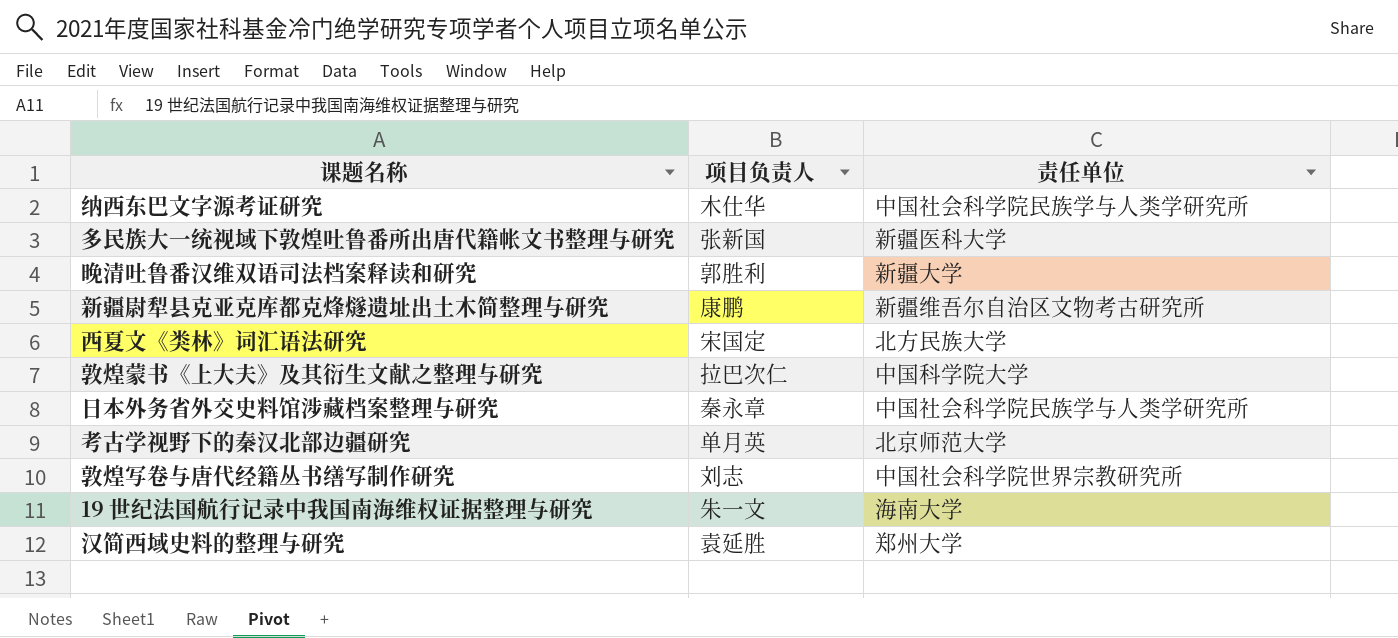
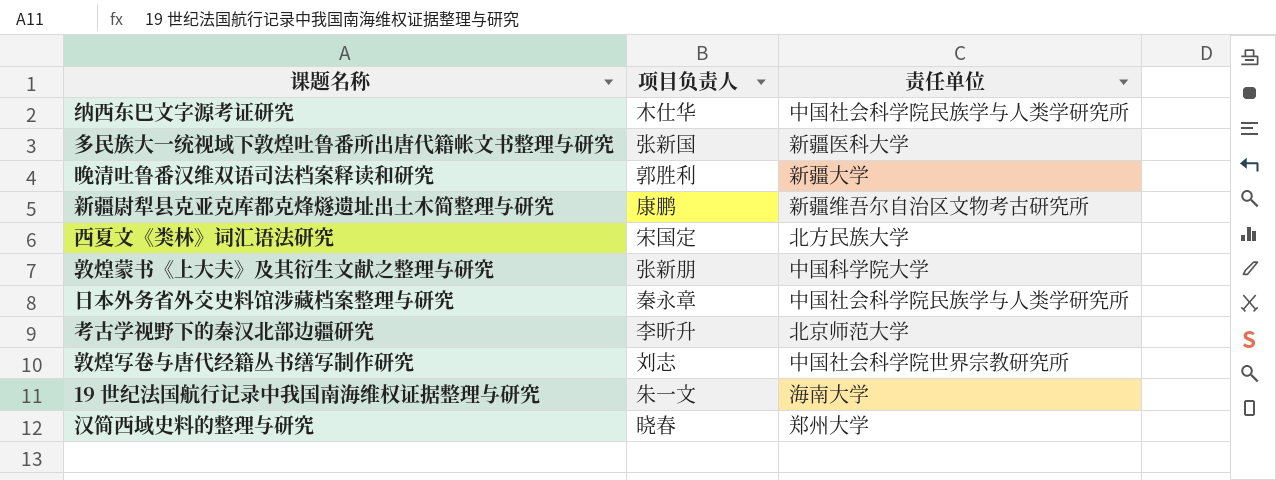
敦煌蒙书《上大夫》及其衍生文献之整理与研究 | 项目负责人: 拉巴次仁 -> 张新朋
考古学视野下的秦汉北部边疆研究 | 项目负责人: 单月英 -> 李昕升
汉简西域史料的整理与研究 | 项目负责人: 袁延胜 -> 晓春

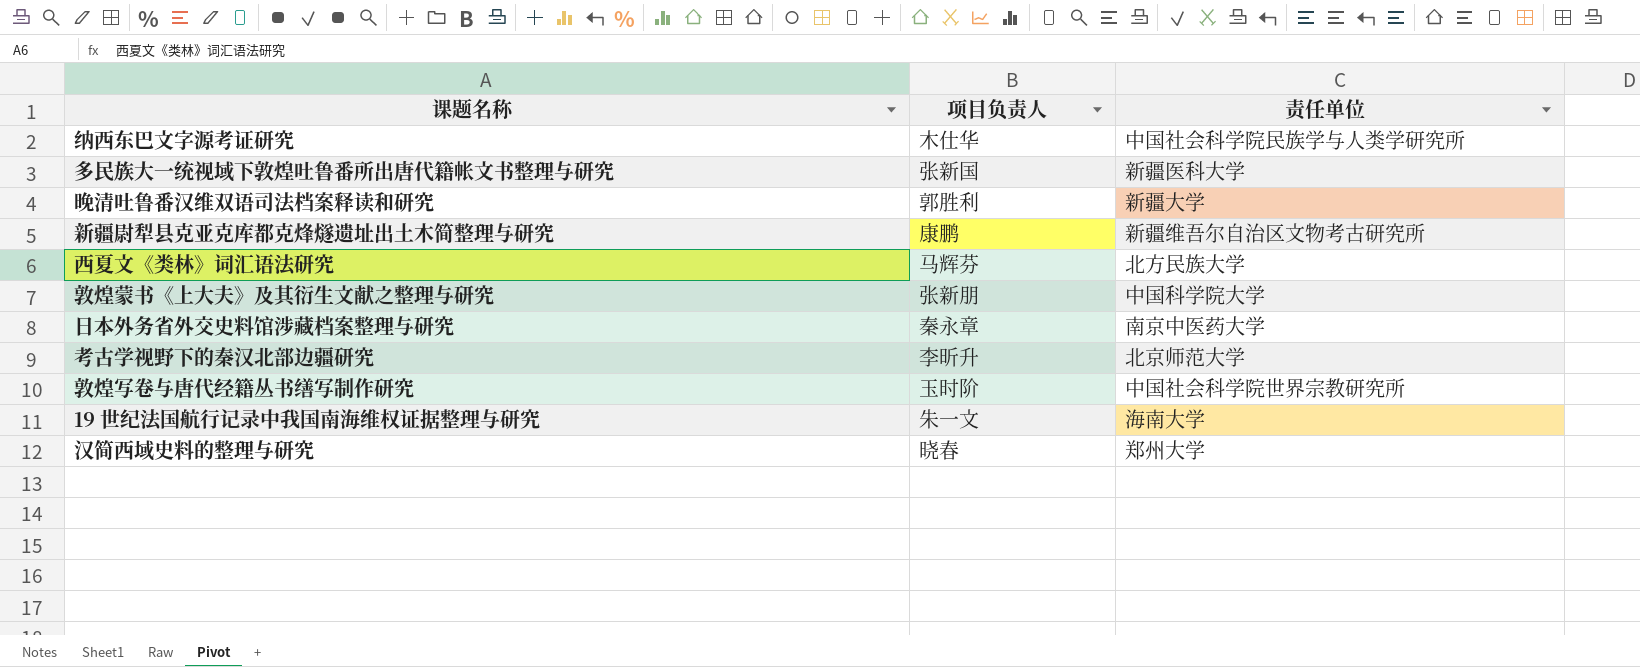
西夏文《类林》词汇语法研究 | 项目负责人: 宋国定 -> 马辉芬
日本外务省外交史料馆涉藏档案整理与研究 | 责任单位: 中国社会科学院民族学与人类学研究所 -> 南京中医药大学
敦煌写卷与唐代经籍丛书缮写制作研究 | 项目负责人: 刘志 -> 玉时阶

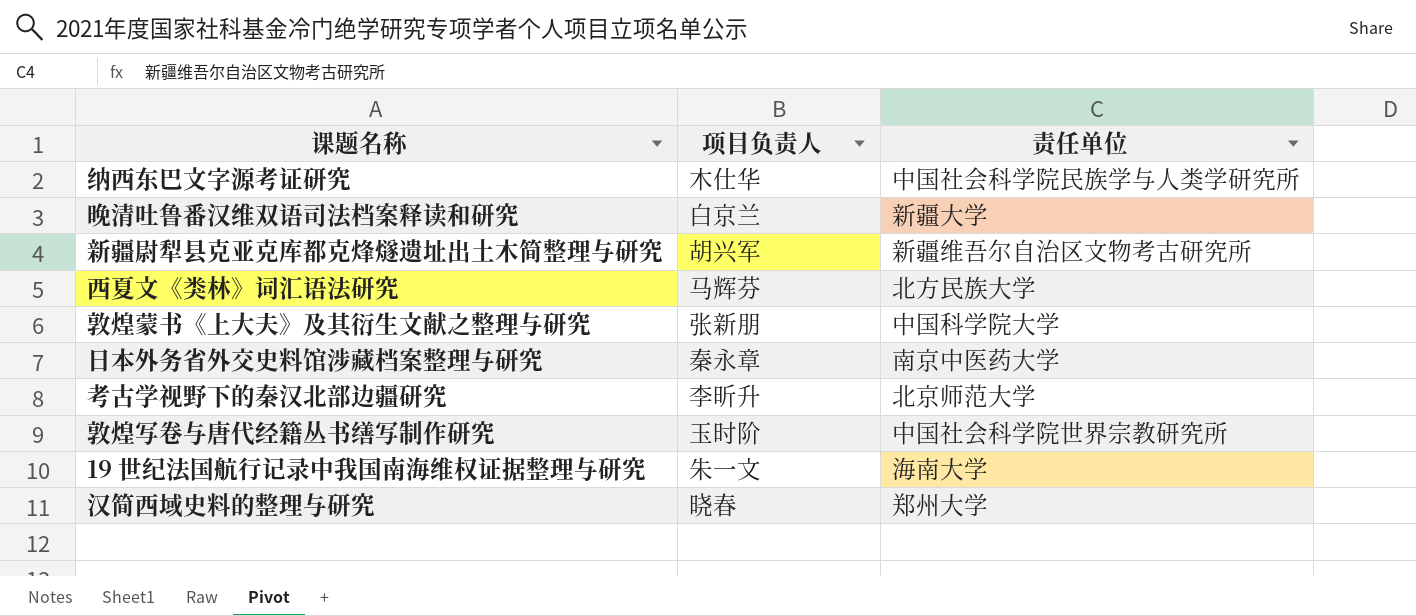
row 多民族大一统视域下敦煌吐鲁番所出唐代籍帐文书整理与研究: 张新国 | 新疆医科大学 -> none
晚清吐鲁番汉维双语司法档案释读和研究 | 项目负责人: 郭胜利 -> 白京兰
新疆尉犁县克亚克库都克烽燧遗址出土木简整理与研究 | 项目负责人: 康鹏 -> 胡兴军

